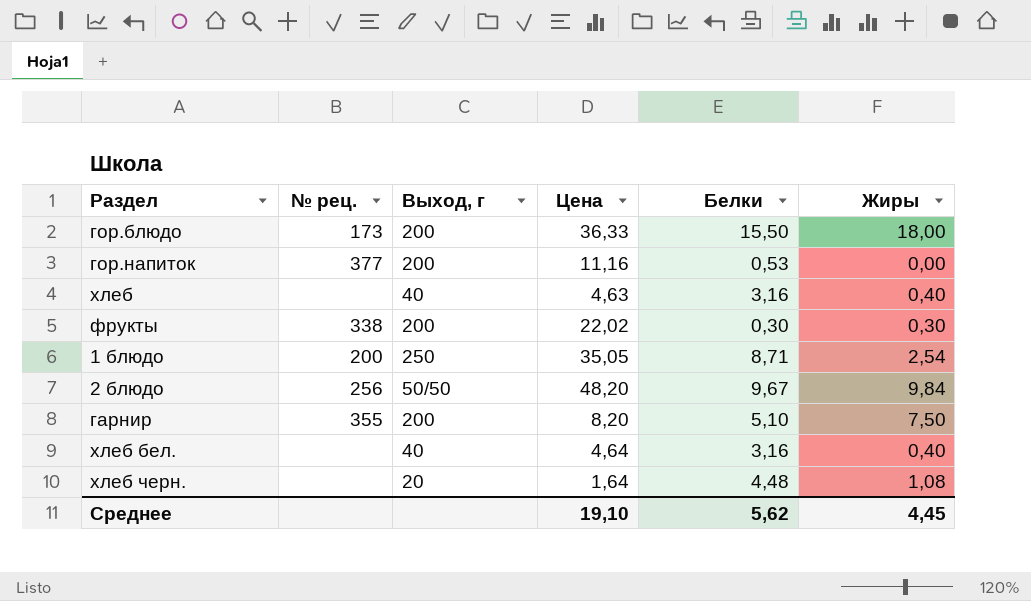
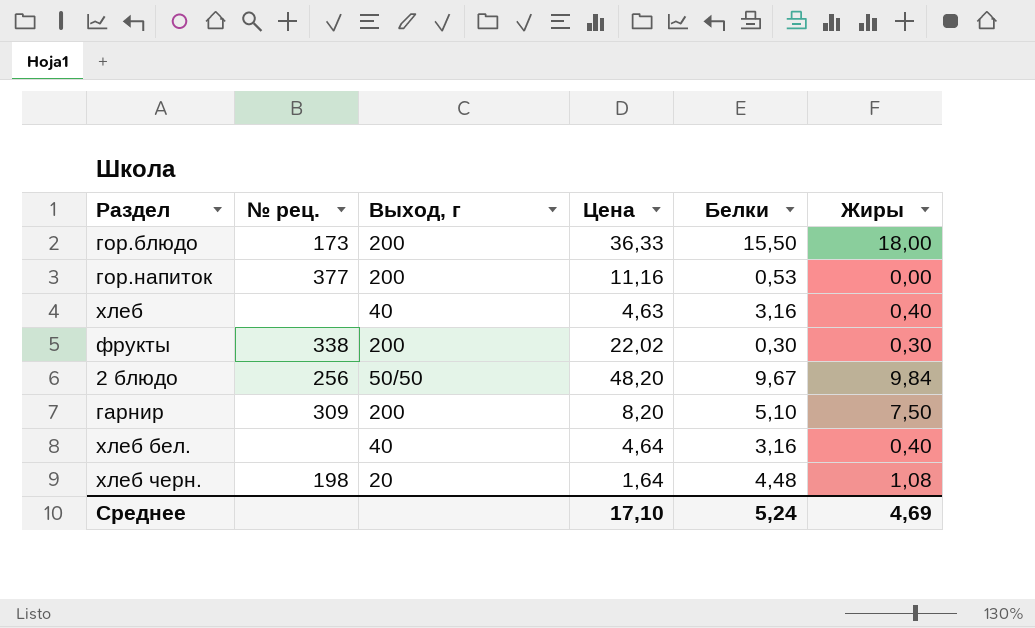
row 1 блюдо: 200 | 250 | 35,05 | 8,71 | 2,54 -> none
гарнир | № рец.: 355 -> 309
хлеб черн. | № рец.: none -> 198
Среднее | Цена: 19,10 -> 17,10
Среднее | Белки: 5,62 -> 5,24
Среднее | Жиры: 4,45 -> 4,69

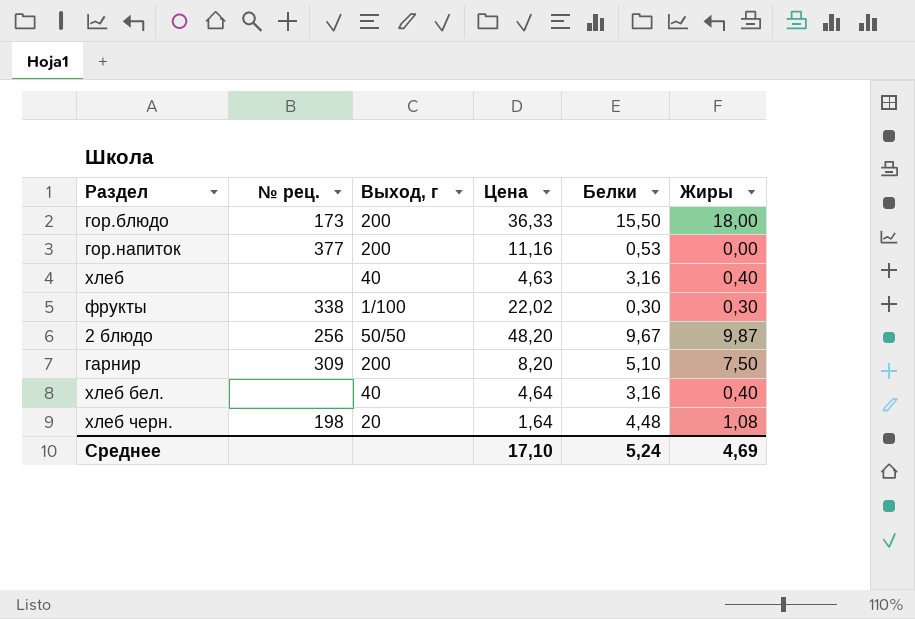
фрукты | Выход, г: 200 -> 1/100
2 блюдо | Жиры: 9,84 -> 9,87

